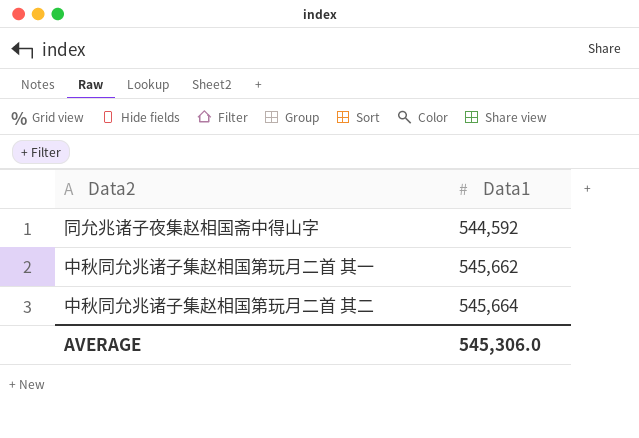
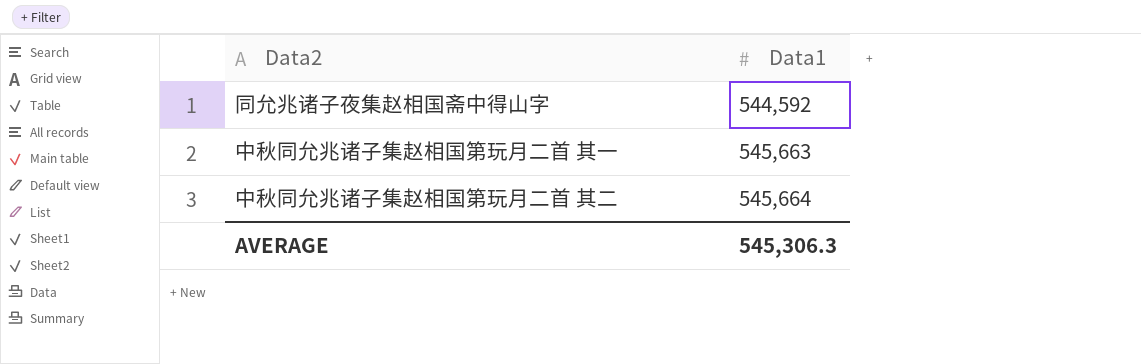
中秋同允兆诸子集赵相国第玩月二首 其一 | Data1: 545,662 -> 545,663
AVERAGE | Data1: 545,306.0 -> 545,306.3

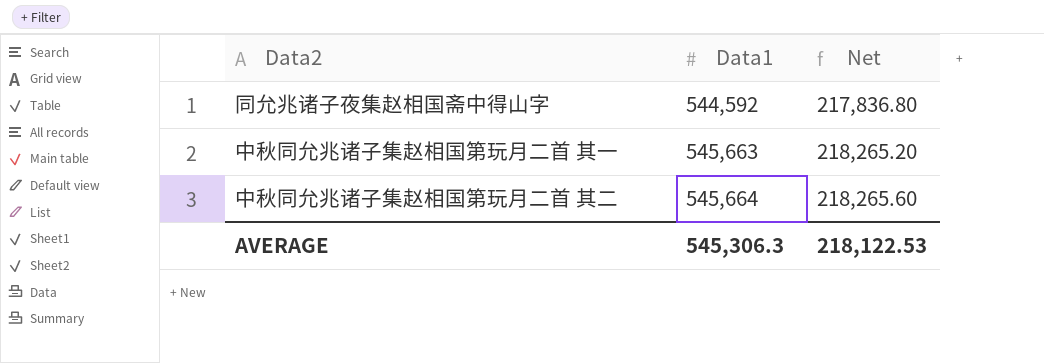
column Net | formula: none -> [Data1] * 0.4

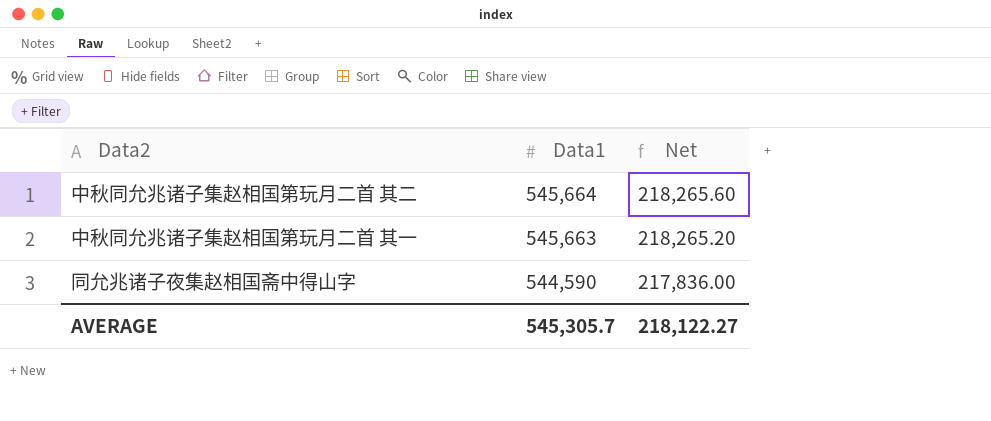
row order: Data1 ascending -> Data1 descending
同允兆诸子夜集赵相国斋中得山字 | Data1: 544,592 -> 544,590
同允兆诸子夜集赵相国斋中得山字 | Net: 217,836.80 -> 217,836.00
AVERAGE | Data1: 545,306.3 -> 545,305.7
AVERAGE | Net: 218,122.53 -> 218,122.27

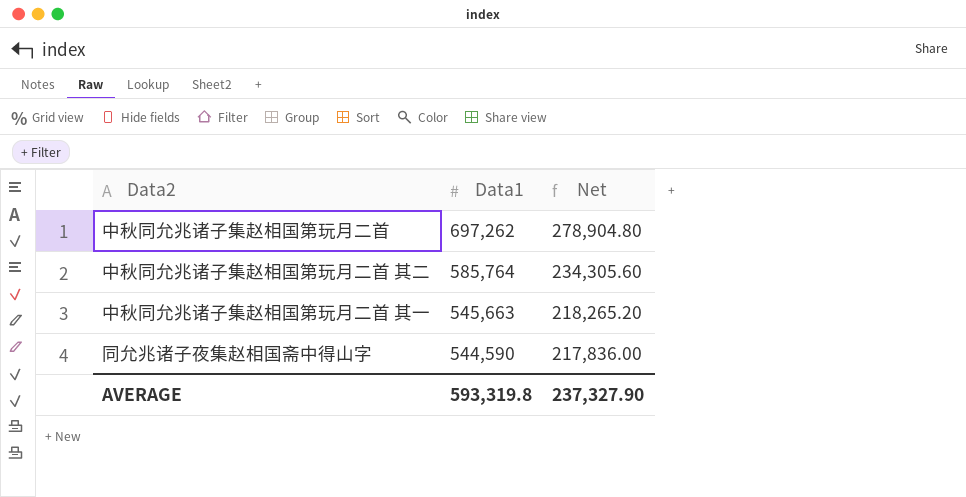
row 中秋同允兆诸子集赵相国第玩月二首: none -> 697,262 | 278,904.80
中秋同允兆诸子集赵相国第玩月二首 其二 | Data1: 545,664 -> 585,764
中秋同允兆诸子集赵相国第玩月二首 其二 | Net: 218,265.60 -> 234,305.60
AVERAGE | Data1: 545,305.7 -> 593,319.8
AVERAGE | Net: 218,122.27 -> 237,327.90

